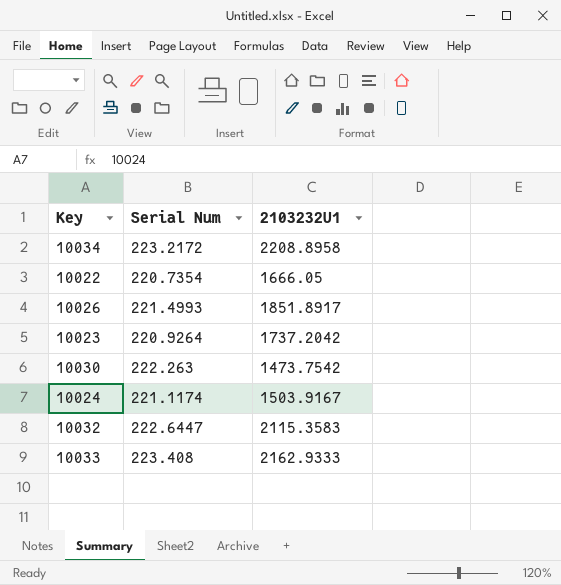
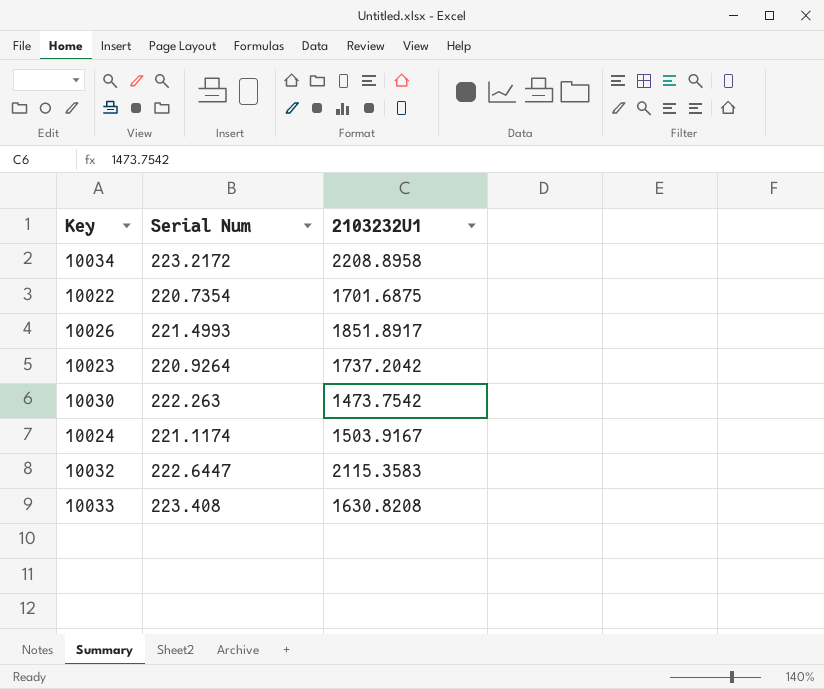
10022 | 2103232U1: 1666.05 -> 1701.6875
10033 | 2103232U1: 2162.9333 -> 1630.8208

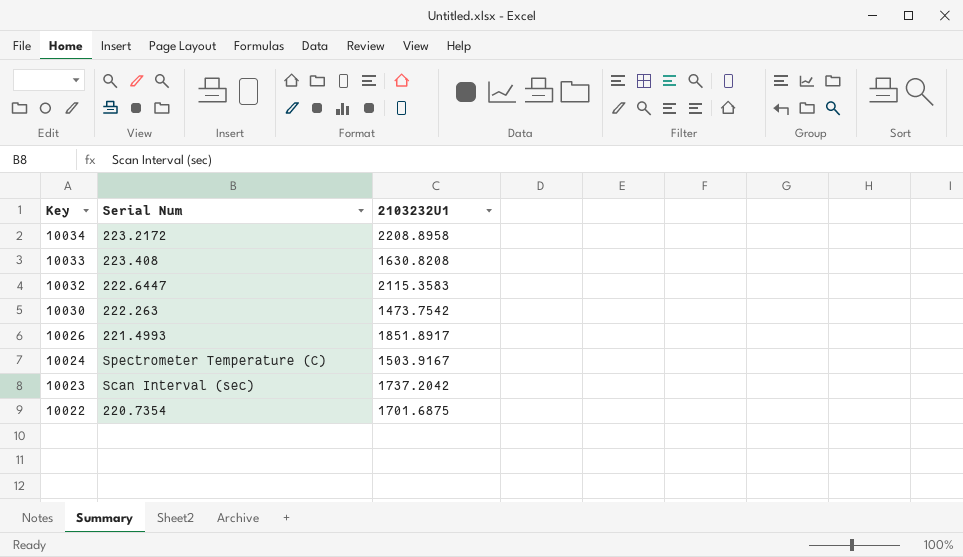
row order: none -> Key descending
10024 | Serial Num: 221.1174 -> Spectrometer Temperature (C)
10023 | Serial Num: 220.9264 -> Scan Interval (sec)

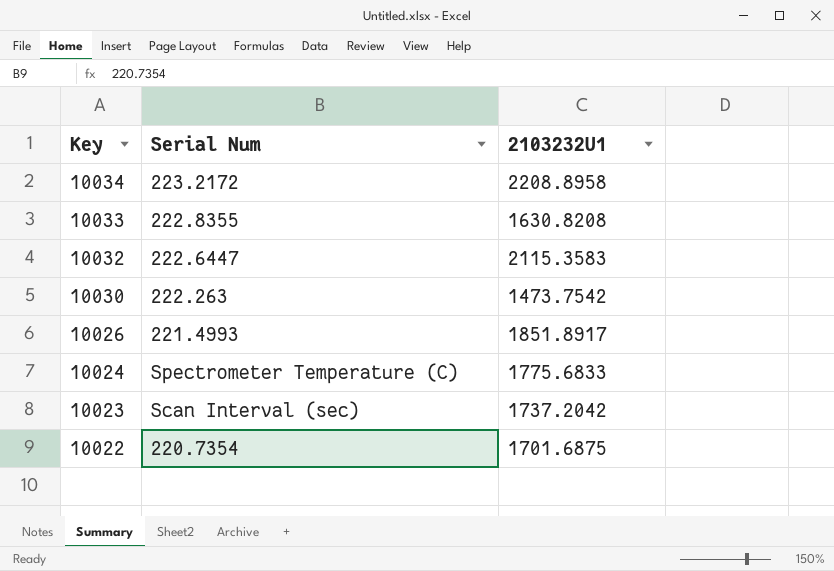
10033 | Serial Num: 223.408 -> 222.8355
10024 | 2103232U1: 1503.9167 -> 1775.6833

